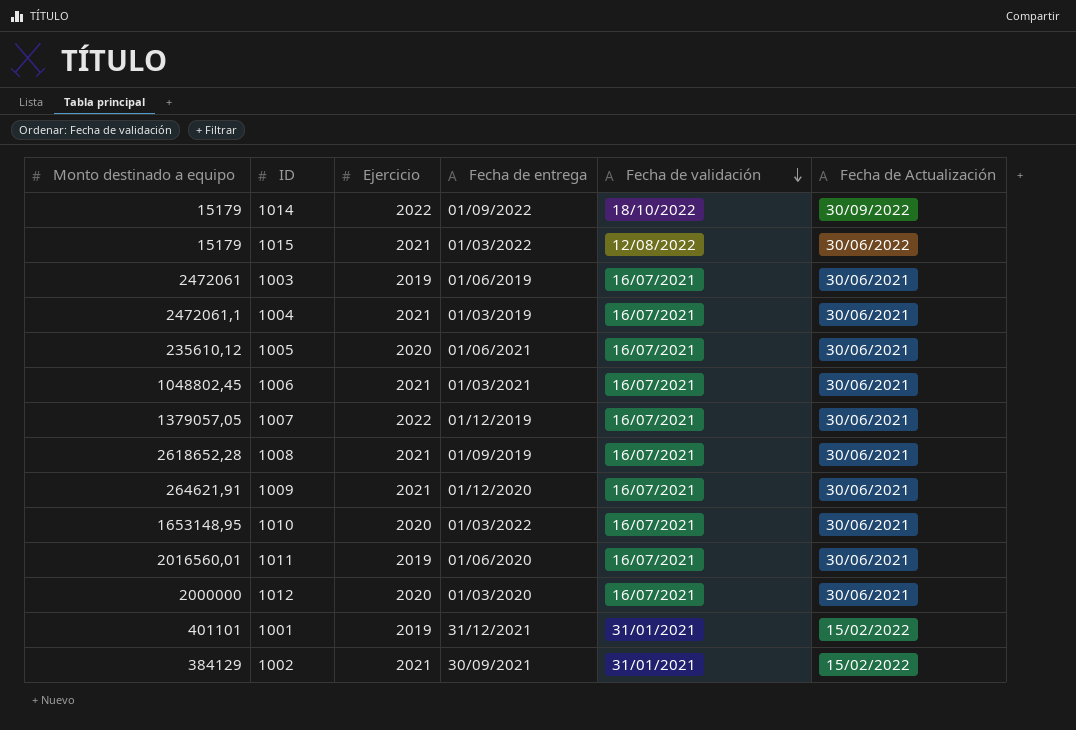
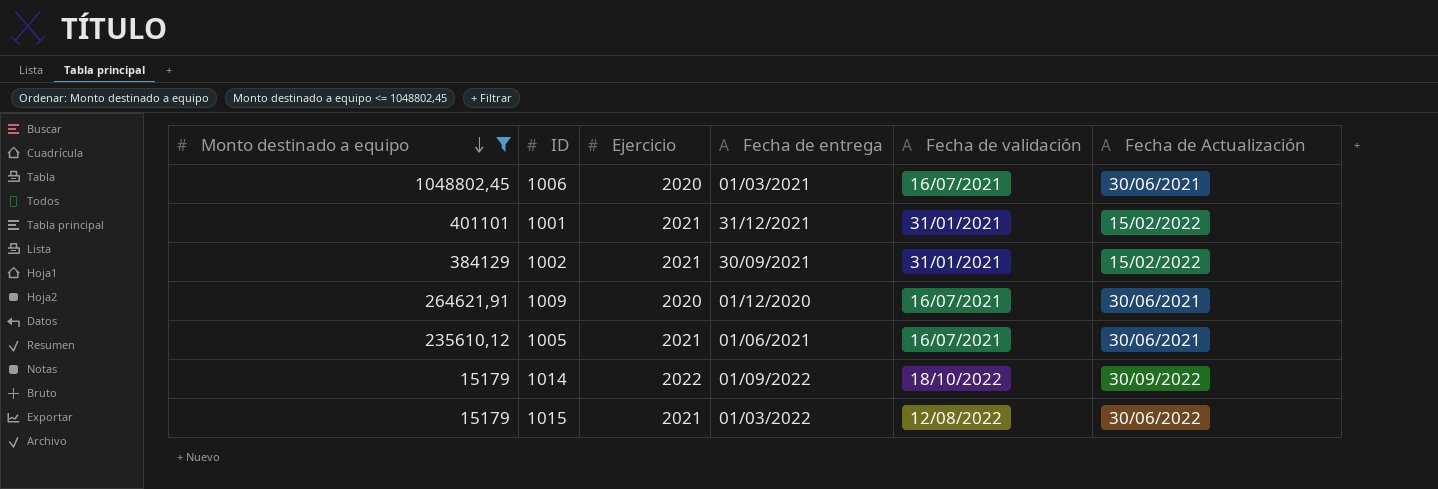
filter: none -> Monto destinado a equipo <= 1048802,45
row order: Fecha de validación descending -> Monto destinado a equipo descending
1006 | Ejercicio: 2021 -> 2020
1001 | Ejercicio: 2019 -> 2021
1009 | Ejercicio: 2021 -> 2020
1005 | Ejercicio: 2020 -> 2021

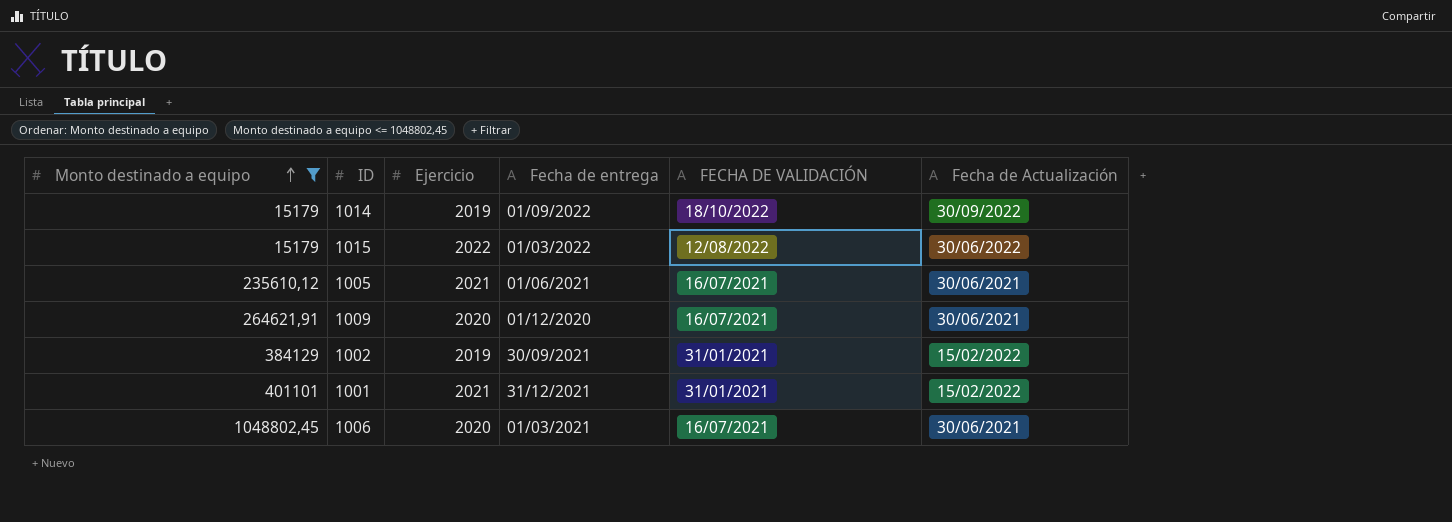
row order: Monto destinado a equipo descending -> Monto destinado a equipo ascending
column name: Fecha de validación -> FECHA DE VALIDACIÓN
1014 | Ejercicio: 2022 -> 2019
1015 | Ejercicio: 2021 -> 2022
1002 | Ejercicio: 2021 -> 2019

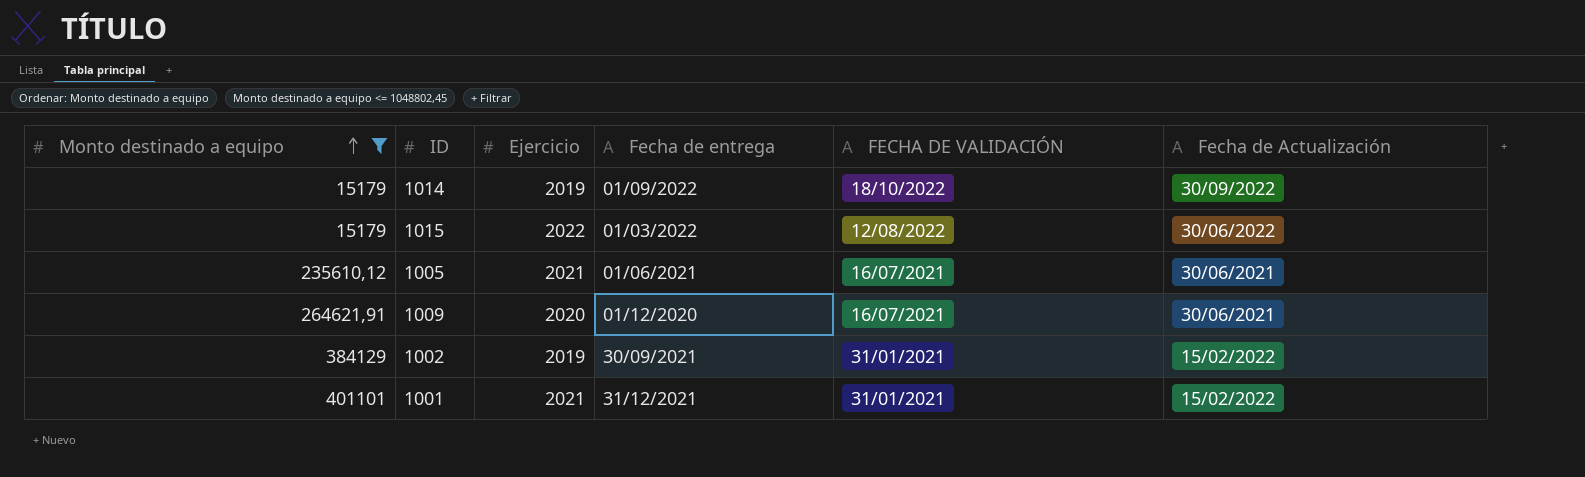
row 1006: 1048802,45 | 2020 | 01/03/2021 | 16/07/2021 | 30/06/2021 -> none

